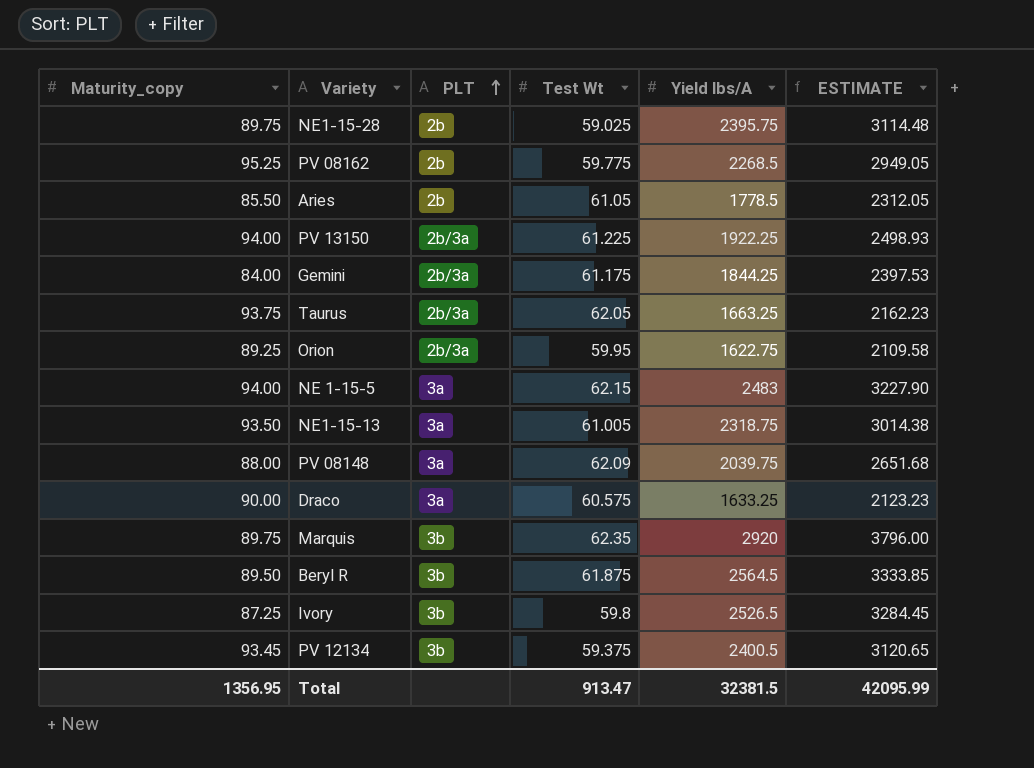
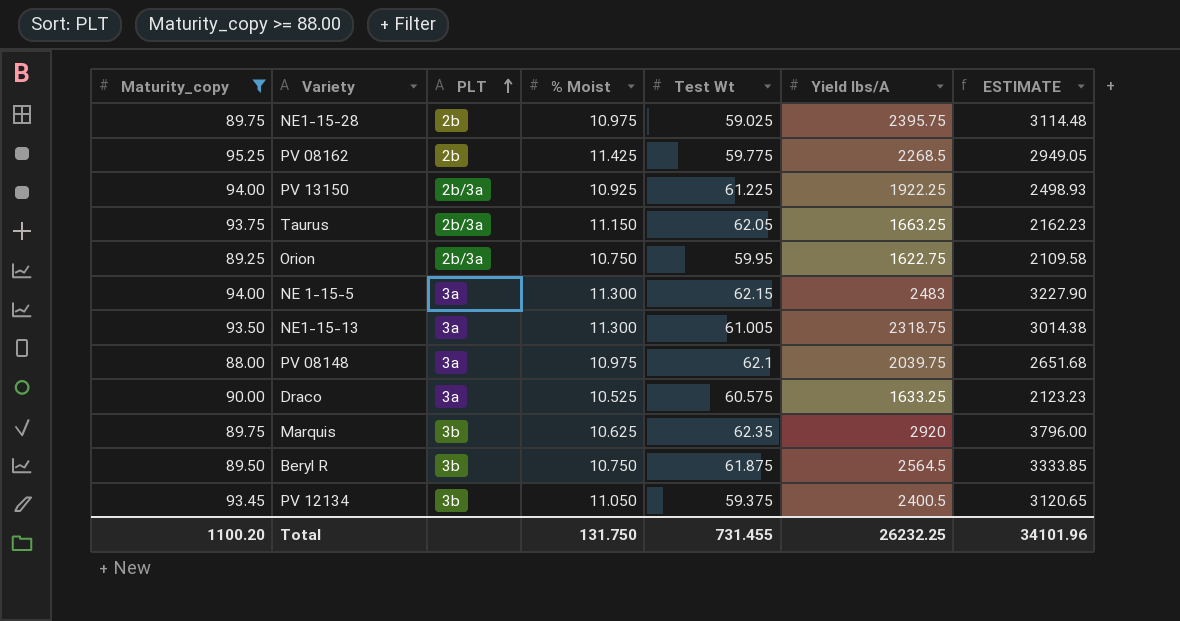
filter: none -> Maturity_copy >= 88.00
column % Moist | position: none -> 4
PV 08148 | Test Wt: 62.09 -> 62.1
Total | Maturity_copy: 1356.95 -> 1100.20
Total | Test Wt: 913.47 -> 731.455
Total | Yield lbs/A: 32381.5 -> 26232.25
Total | ESTIMATE: 42095.99 -> 34101.96

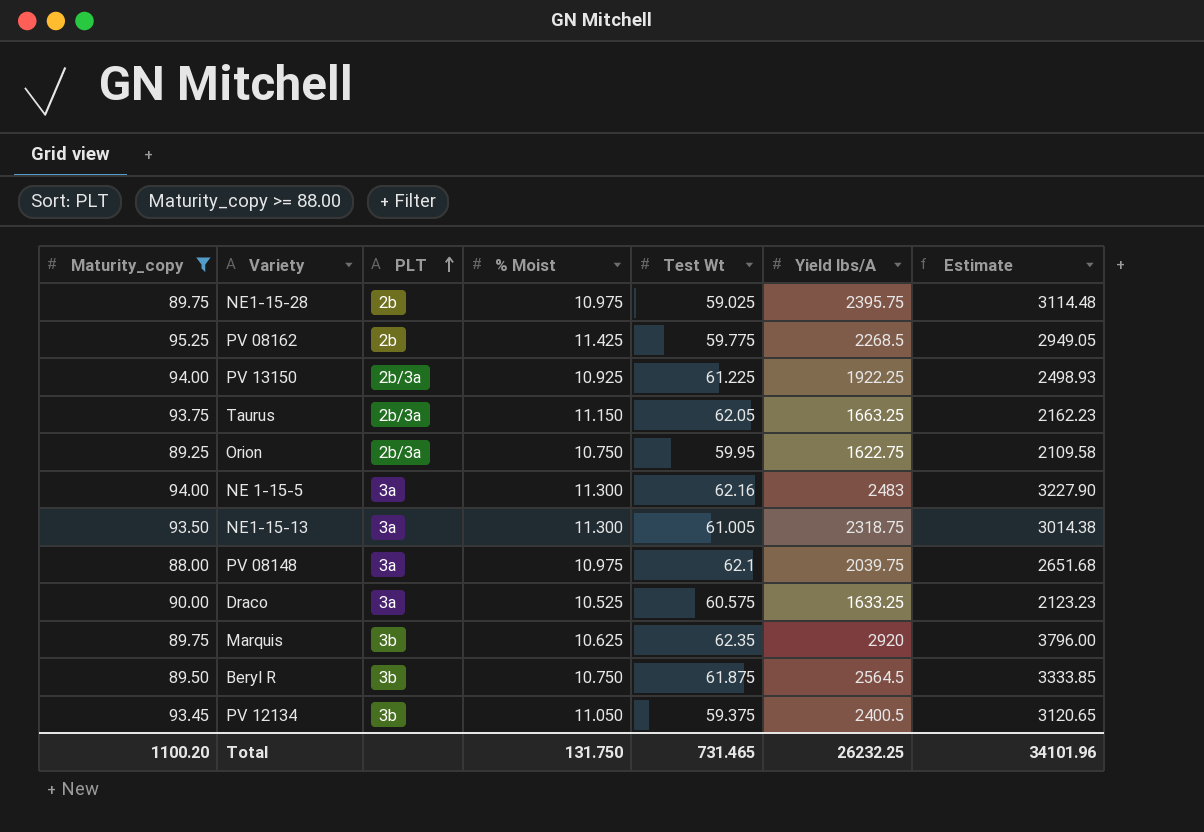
column name: ESTIMATE -> Estimate
NE 1-15-5 | Test Wt: 62.15 -> 62.16
Total | Test Wt: 731.455 -> 731.465

